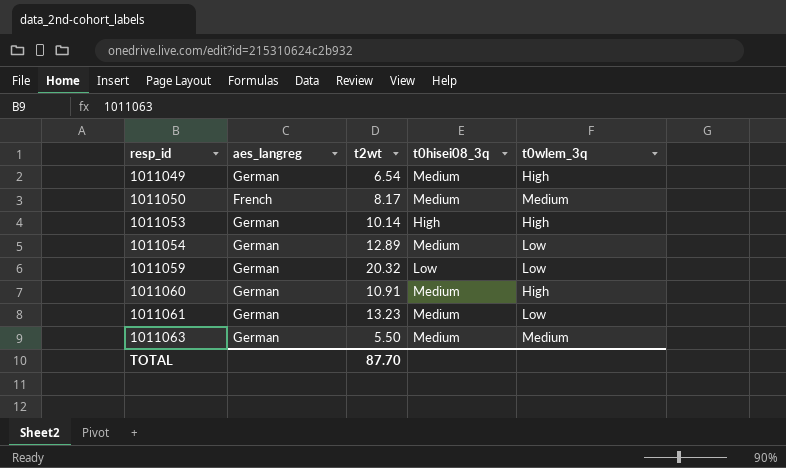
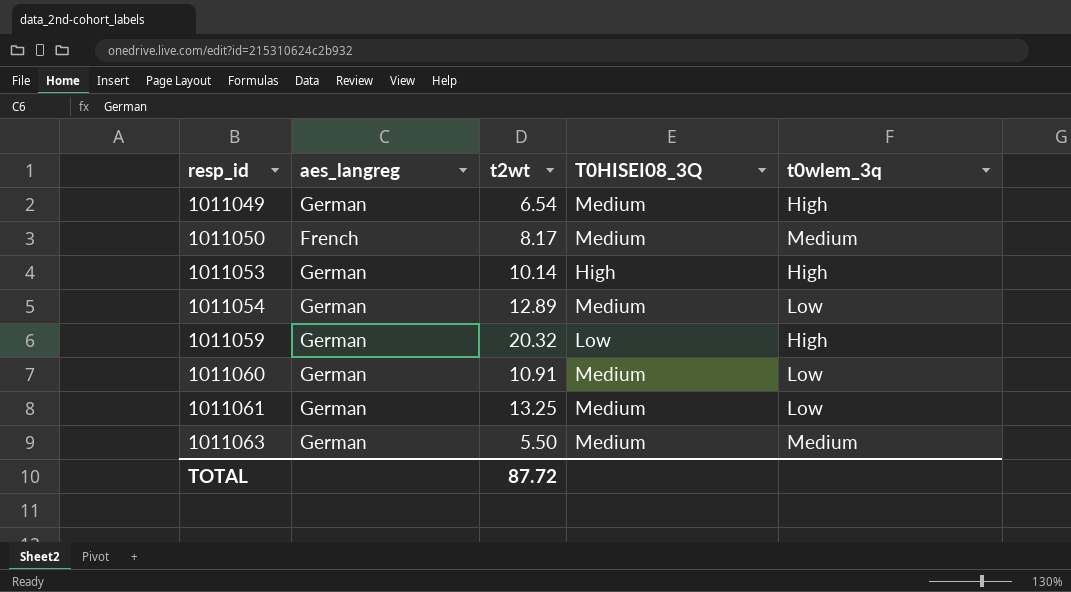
column name: t0hisei08_3q -> T0HISEI08_3Q
1011059 | t0wlem_3q: Low -> High
1011060 | t0wlem_3q: High -> Low
1011061 | t2wt: 13.23 -> 13.25
TOTAL | t2wt: 87.70 -> 87.72

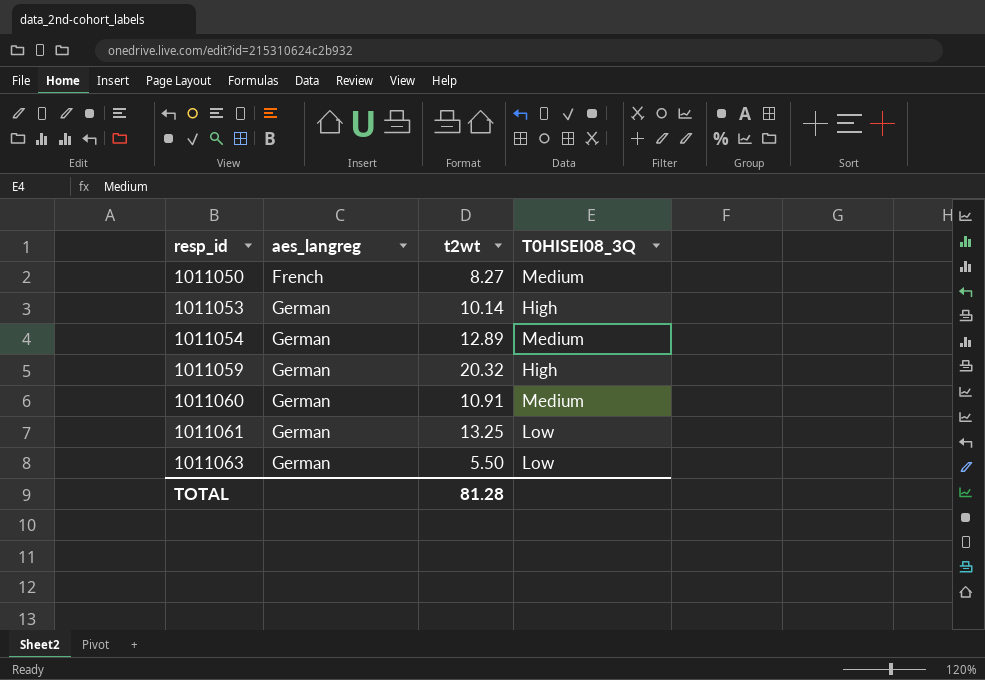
column t0wlem_3q | position: 5 -> none
row 1011049: German | 6.54 | Medium | High -> none
1011050 | t2wt: 8.17 -> 8.27
1011059 | T0HISEI08_3Q: Low -> High
1011061 | T0HISEI08_3Q: Medium -> Low
1011063 | T0HISEI08_3Q: Medium -> Low
TOTAL | t2wt: 87.72 -> 81.28

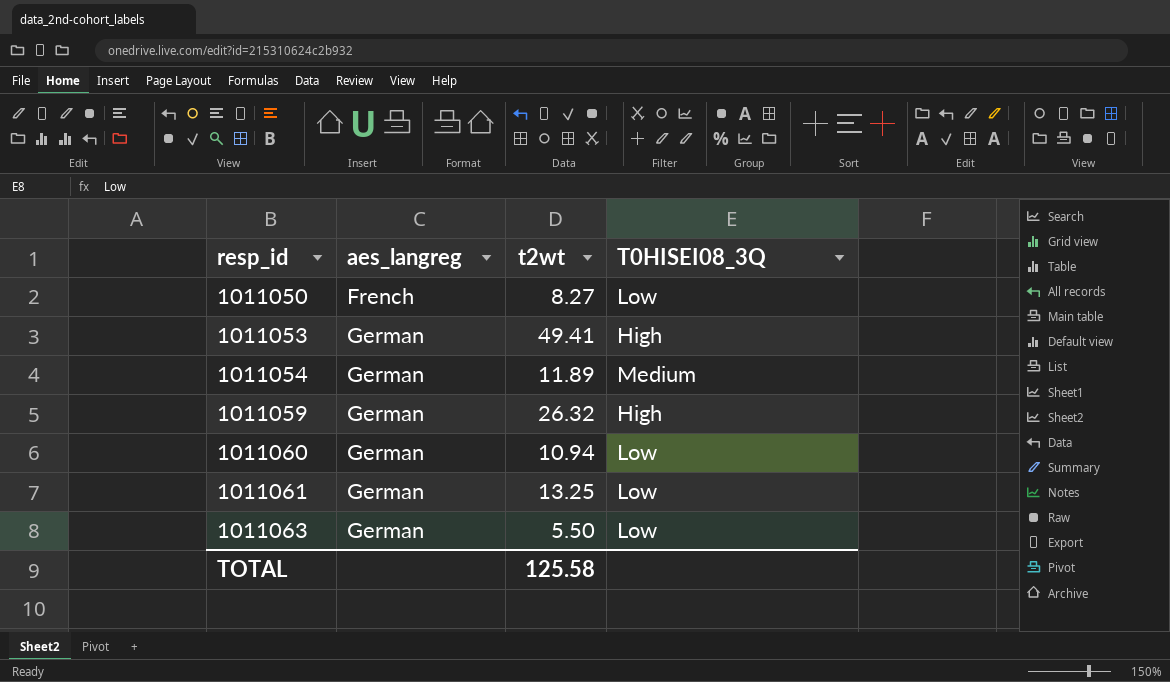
1011050 | T0HISEI08_3Q: Medium -> Low
1011053 | t2wt: 10.14 -> 49.41
1011054 | t2wt: 12.89 -> 11.89
1011059 | t2wt: 20.32 -> 26.32
1011060 | t2wt: 10.91 -> 10.94
1011060 | T0HISEI08_3Q: Medium -> Low
TOTAL | t2wt: 81.28 -> 125.58

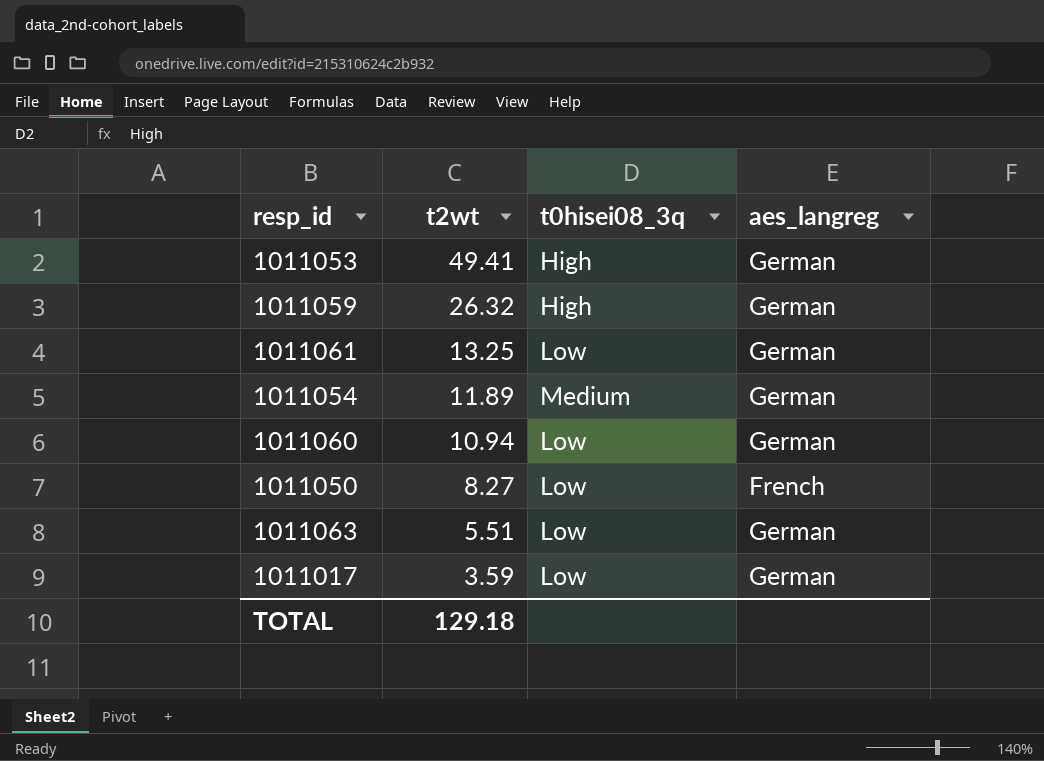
row order: resp_id ascending -> t2wt descending
column name: T0HISEI08_3Q -> t0hisei08_3q
column aes_langreg | position: 2 -> 4
1011063 | t2wt: 5.50 -> 5.51
row 1011017: none -> 3.59 | Low | German
TOTAL | t2wt: 125.58 -> 129.18

